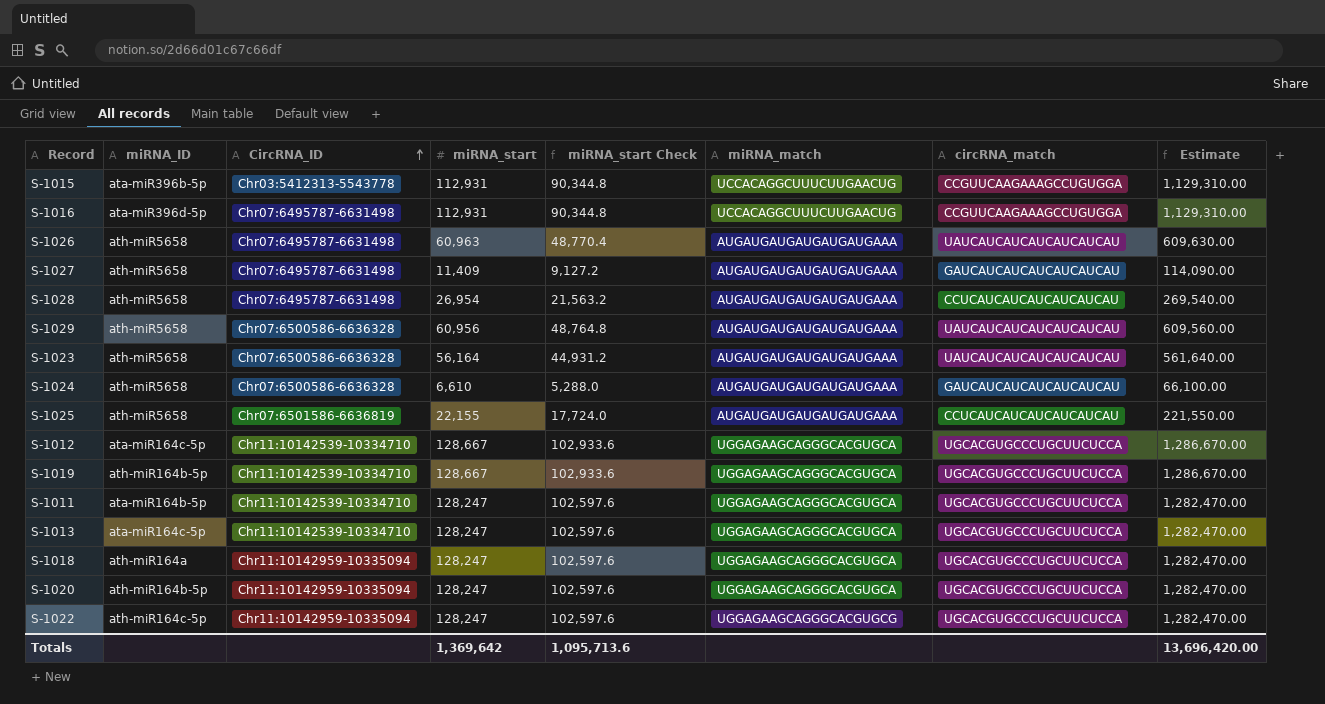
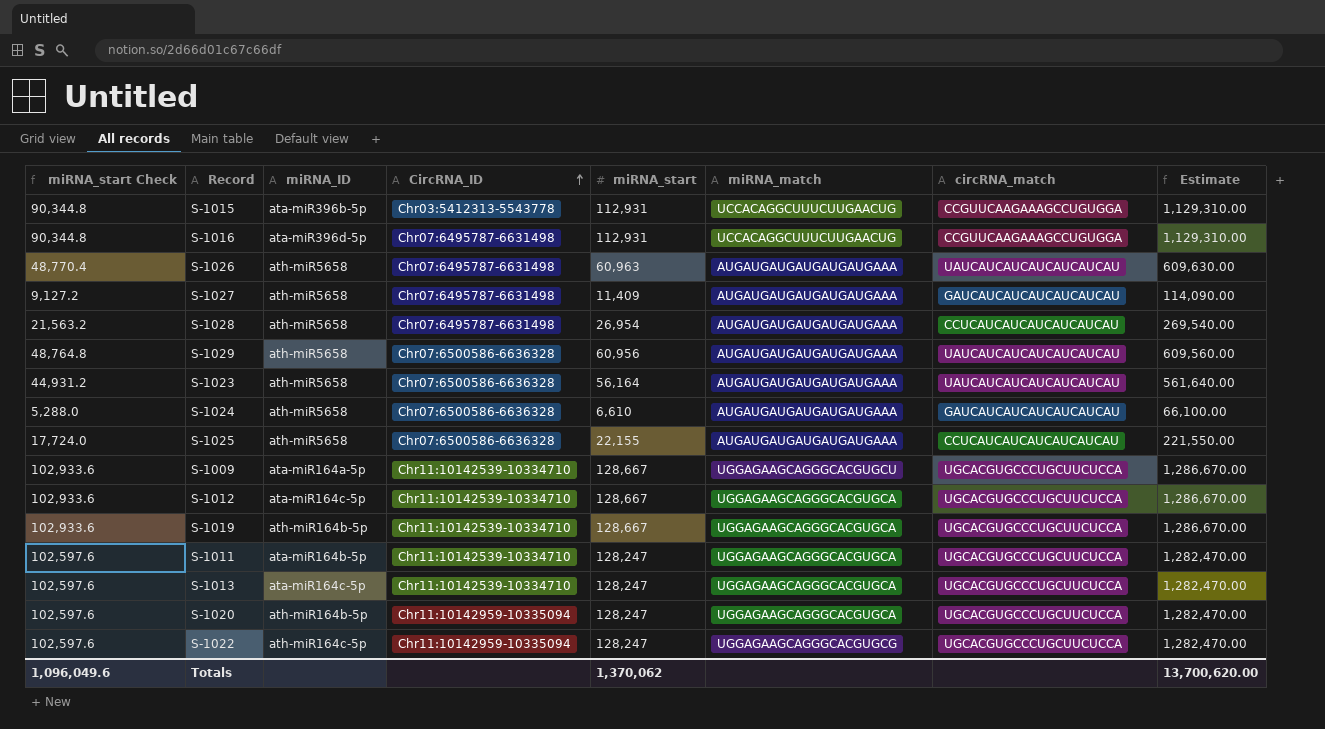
column miRNA_start Check | position: 5 -> 1
row S-1018: ath-miR164a | Chr11:10142959-10335094 | 128,247 | 102,597.6 | UGGAGAAGCAGGGCACGUGCA | UGCACGUGCCCUGCUUCUCCA | 1,282,470.00 -> none
S-1025 | CircRNA_ID: Chr07:6501586-6636819 -> Chr07:6500586-6636328
row S-1009: none -> 102,933.6 | ata-miR164a-5p | Chr11:10142539-10334710 | 128,667 | UGGAGAAGCAGGGCACGUGCU | UGCACGUGCCCUGCUUCUCCA | 1,286,670.00
Totals | miRNA_start Check: 1,095,713.6 -> 1,096,049.6
Totals | miRNA_start: 1,369,642 -> 1,370,062
Totals | Estimate: 13,696,420.00 -> 13,700,620.00

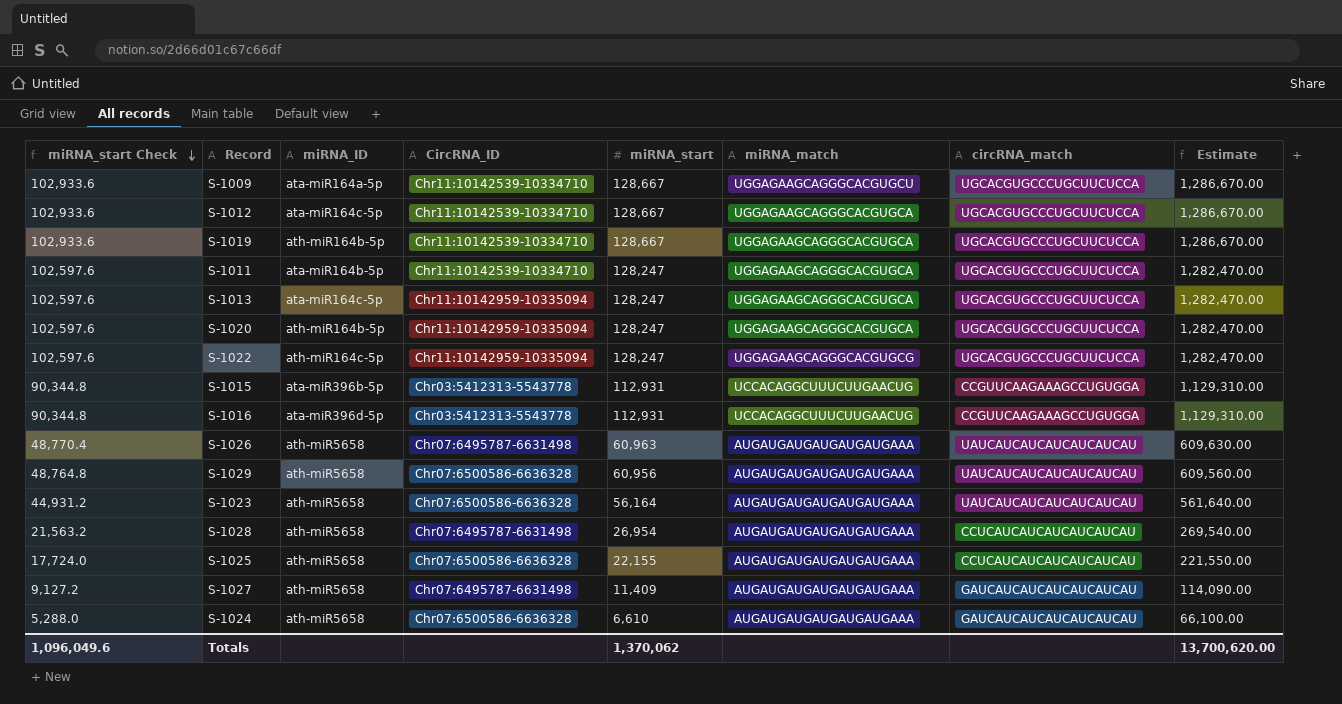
row order: CircRNA_ID ascending -> miRNA_start Check descending
S-1013 | CircRNA_ID: Chr11:10142539-10334710 -> Chr11:10142959-10335094
S-1016 | CircRNA_ID: Chr07:6495787-6631498 -> Chr03:5412313-5543778

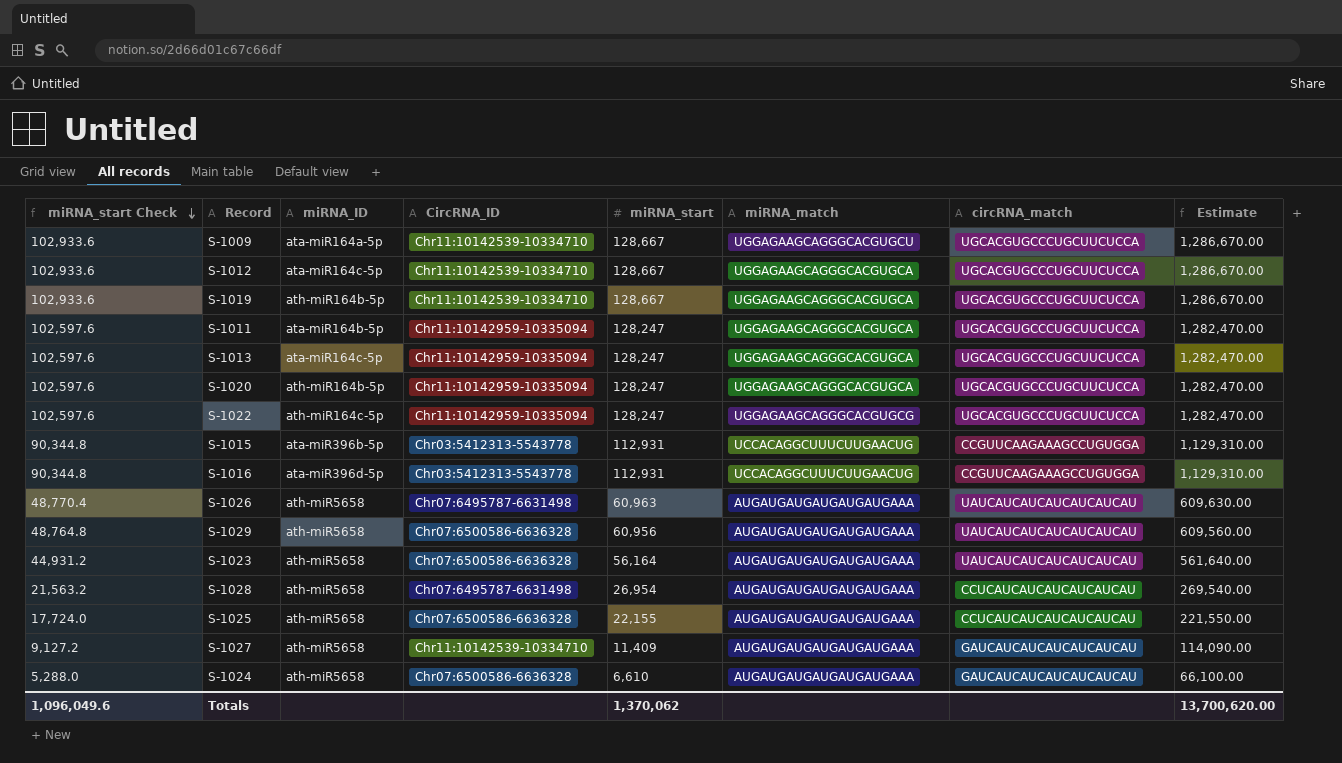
S-1011 | CircRNA_ID: Chr11:10142539-10334710 -> Chr11:10142959-10335094
S-1027 | CircRNA_ID: Chr07:6495787-6631498 -> Chr11:10142539-10334710

